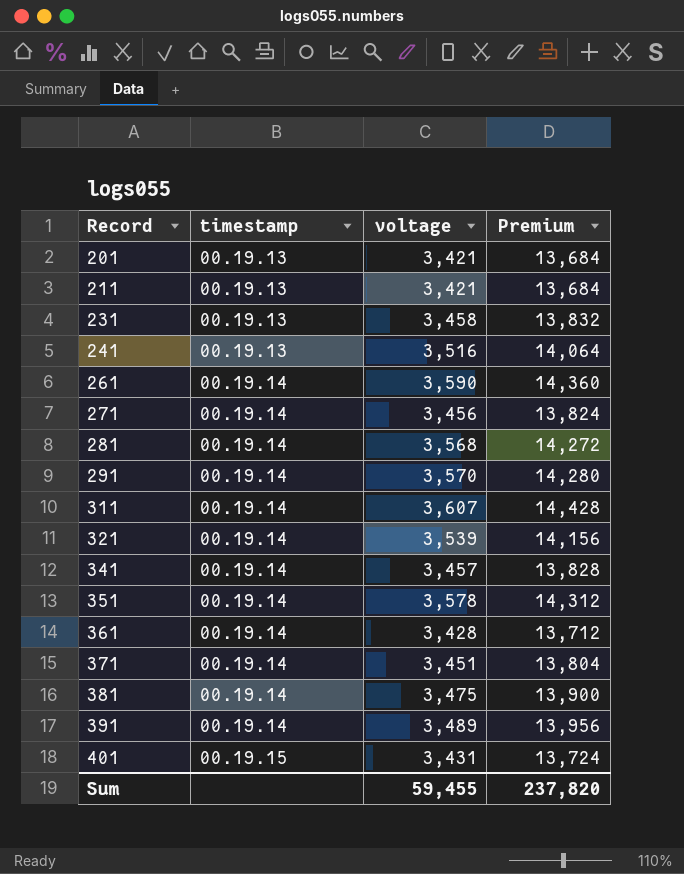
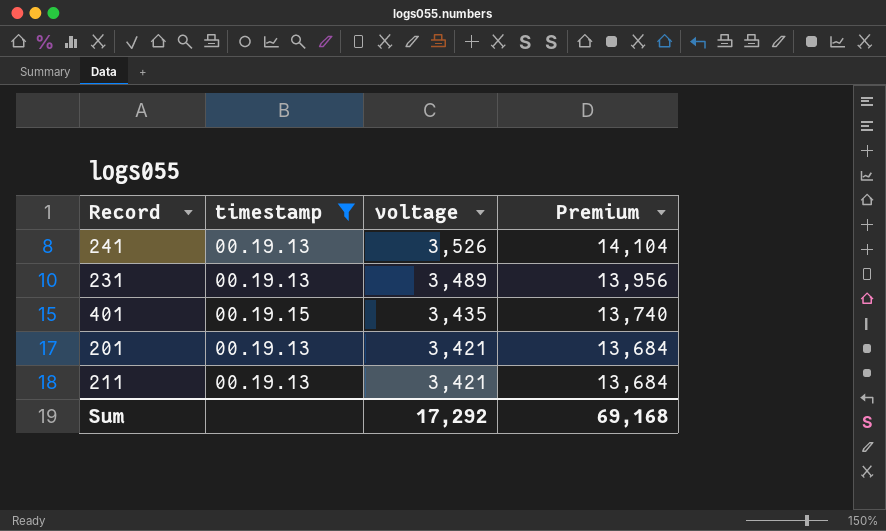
filter: none -> timestamp != 00.19.14
row order: Record ascending -> voltage descending
241 | voltage: 3,516 -> 3,526
241 | Premium: 14,064 -> 14,104
231 | voltage: 3,458 -> 3,489
231 | Premium: 13,832 -> 13,956
401 | voltage: 3,431 -> 3,435
401 | Premium: 13,724 -> 13,740
Sum | voltage: 59,455 -> 17,292
Sum | Premium: 237,820 -> 69,168

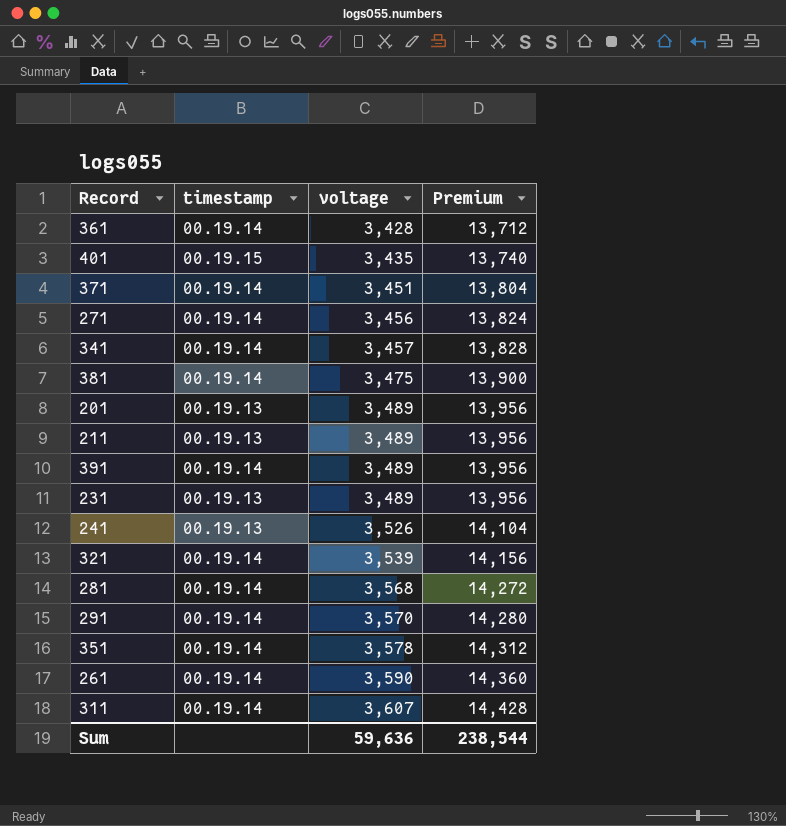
filter: timestamp != 00.19.14 -> none
row order: voltage descending -> voltage ascending
201 | voltage: 3,421 -> 3,489
201 | Premium: 13,684 -> 13,956
211 | voltage: 3,421 -> 3,489
211 | Premium: 13,684 -> 13,956
Sum | voltage: 17,292 -> 59,636
Sum | Premium: 69,168 -> 238,544

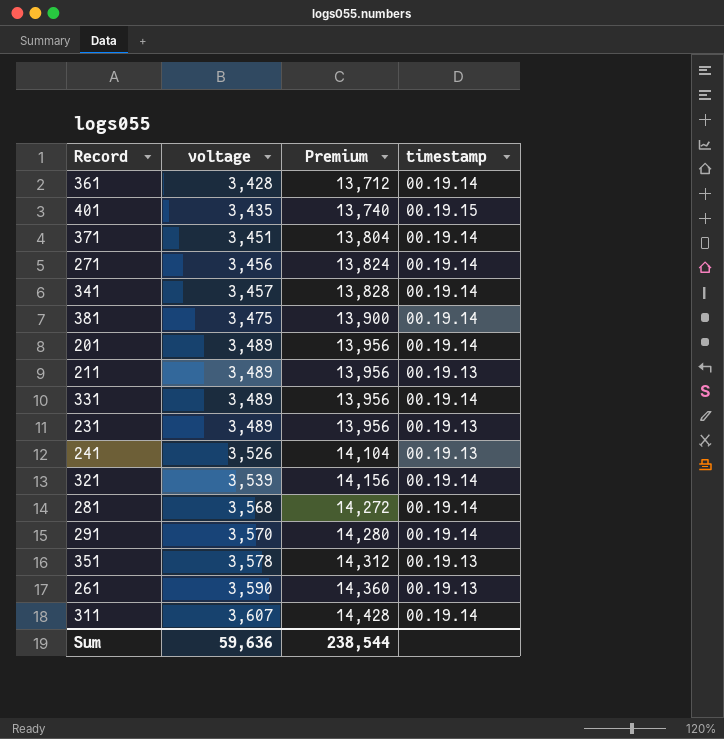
column timestamp | position: 2 -> 4
row 391: 00.19.14 | 3,489 | 13,956 -> none
201 | timestamp: 00.19.13 -> 00.19.14
row 331: none -> 3,489 | 13,956 | 00.19.14
351 | timestamp: 00.19.14 -> 00.19.13
261 | timestamp: 00.19.14 -> 00.19.13

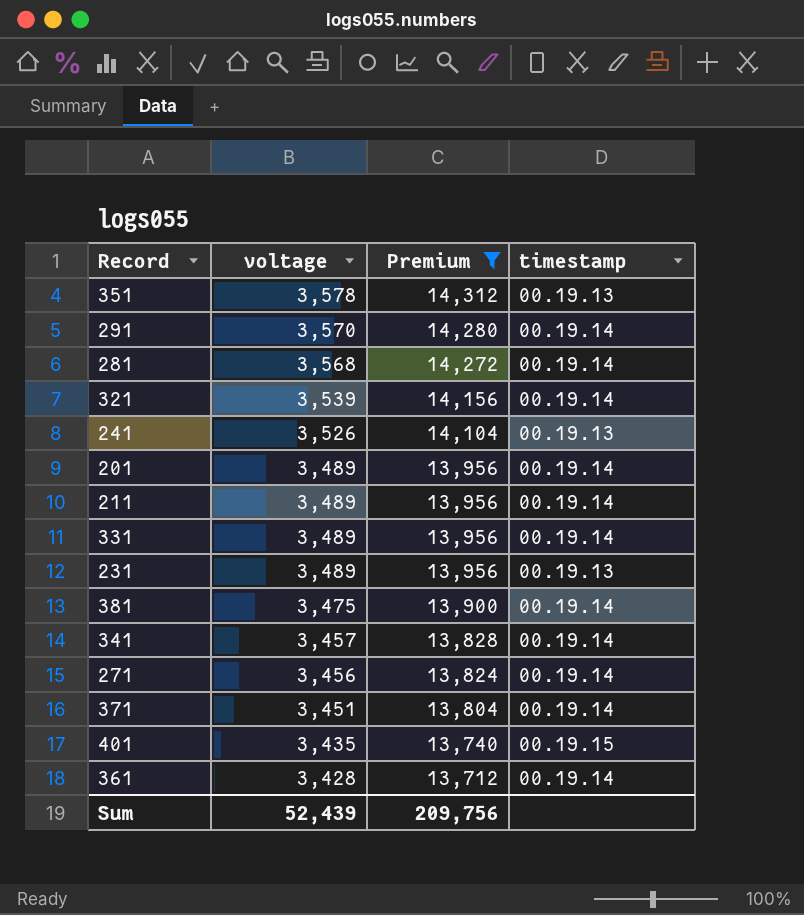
filter: none -> Premium <= 14,312
row order: voltage ascending -> voltage descending
211 | timestamp: 00.19.13 -> 00.19.14
Sum | voltage: 59,636 -> 52,439
Sum | Premium: 238,544 -> 209,756

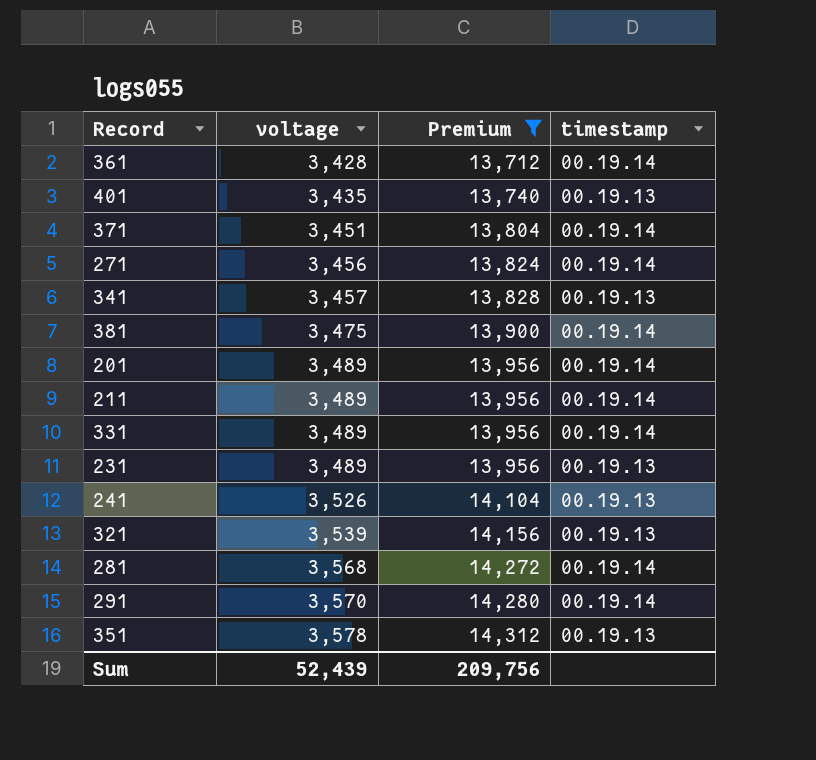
row order: voltage descending -> voltage ascending
401 | timestamp: 00.19.15 -> 00.19.13
341 | timestamp: 00.19.14 -> 00.19.13
321 | timestamp: 00.19.14 -> 00.19.13

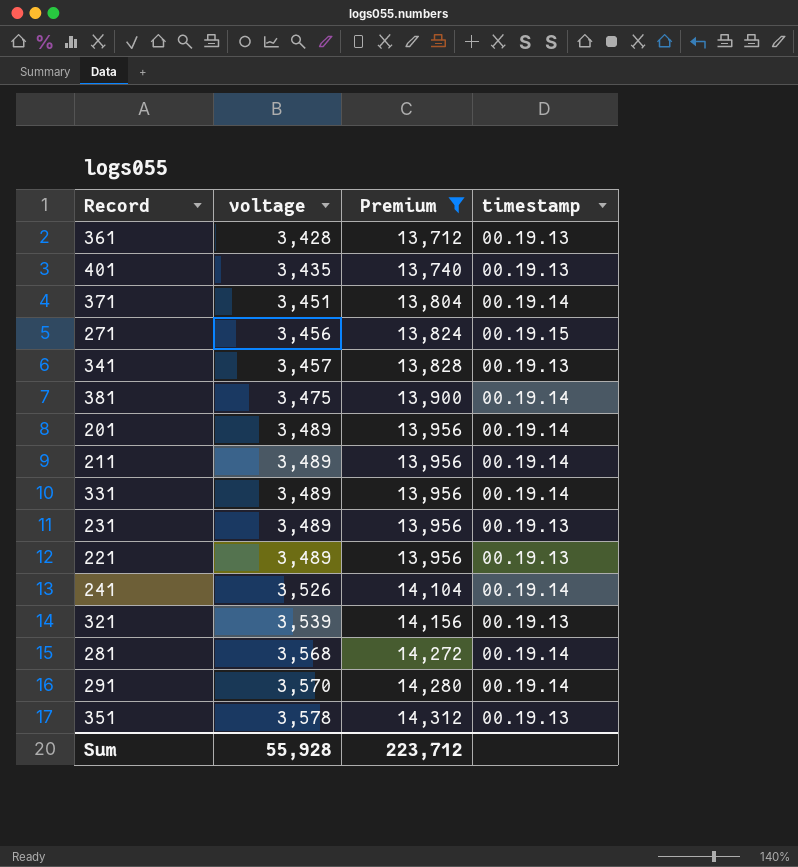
361 | timestamp: 00.19.14 -> 00.19.13
271 | timestamp: 00.19.14 -> 00.19.15
row 221: none -> 3,489 | 13,956 | 00.19.13
241 | timestamp: 00.19.13 -> 00.19.14
Sum | voltage: 52,439 -> 55,928
Sum | Premium: 209,756 -> 223,712

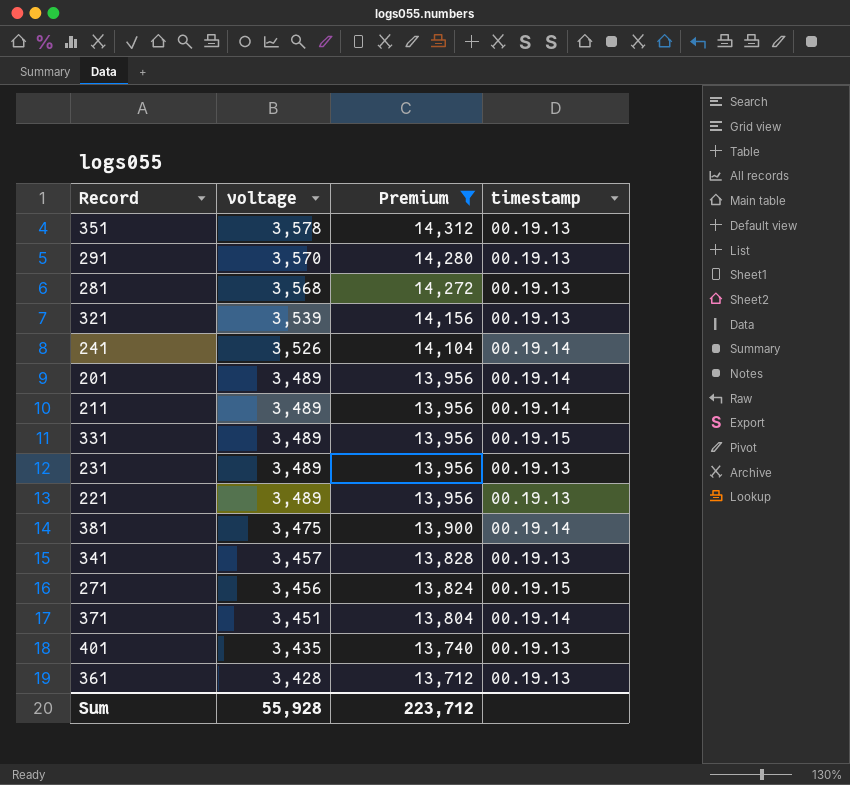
row order: voltage ascending -> voltage descending
291 | timestamp: 00.19.14 -> 00.19.13
281 | timestamp: 00.19.14 -> 00.19.13
331 | timestamp: 00.19.14 -> 00.19.15

